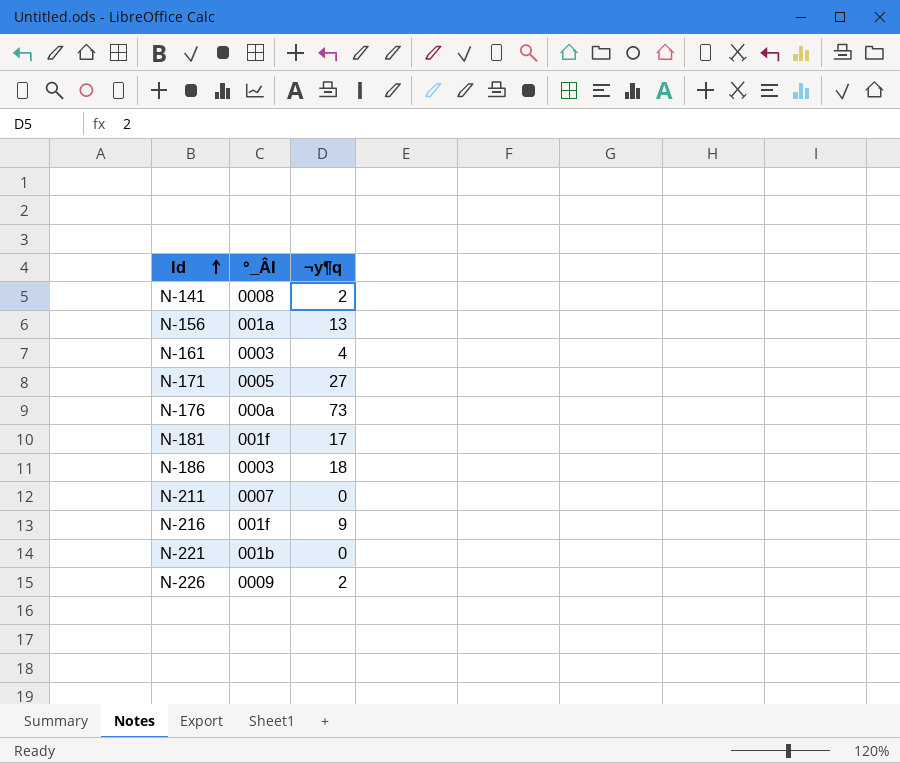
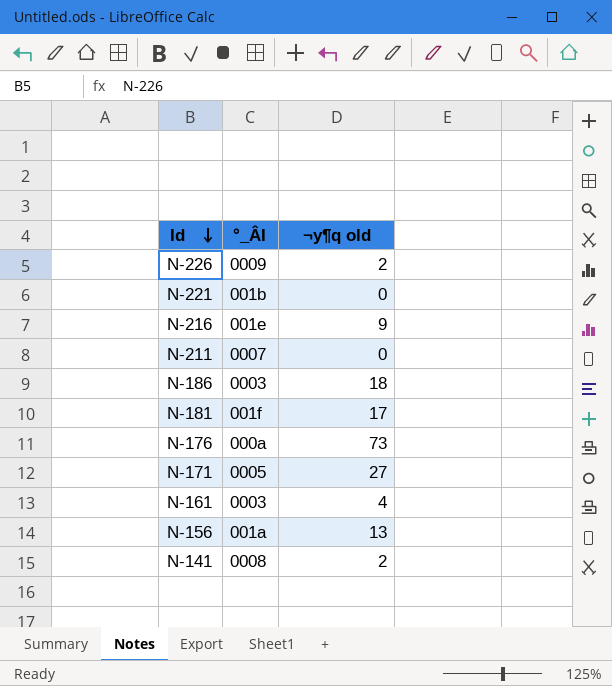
row order: Id ascending -> Id descending
column name: ¬y¶q -> ¬y¶q old
N-216 | °_ÂI: 001f -> 001e

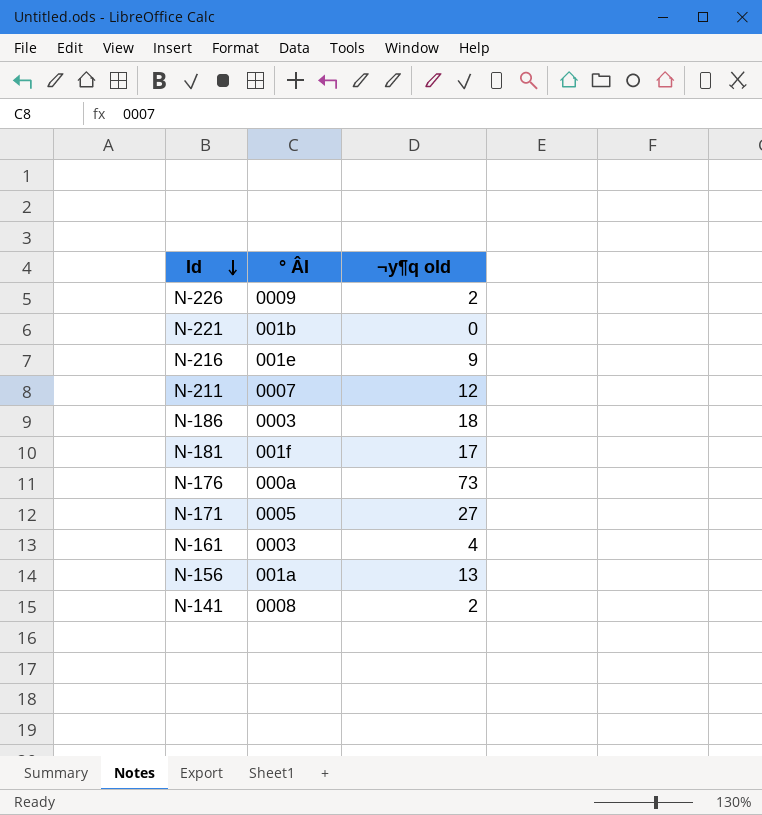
column name: °_ÂI -> ° ÂI
N-211 | ¬y¶q old: 0 -> 12

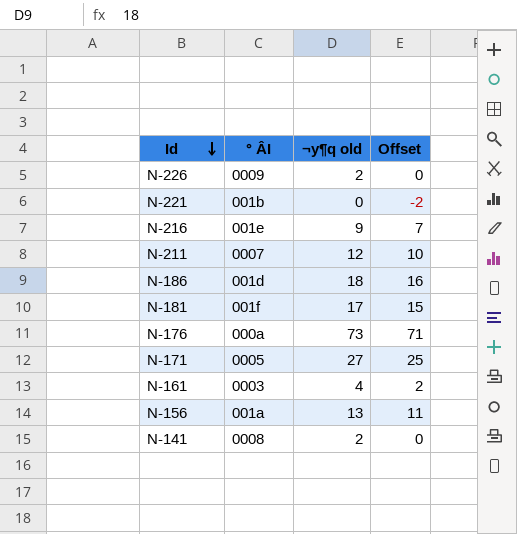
column Offset | formula: none -> [¬y¶q old] - 2
N-186 | ° ÂI: 0003 -> 001d

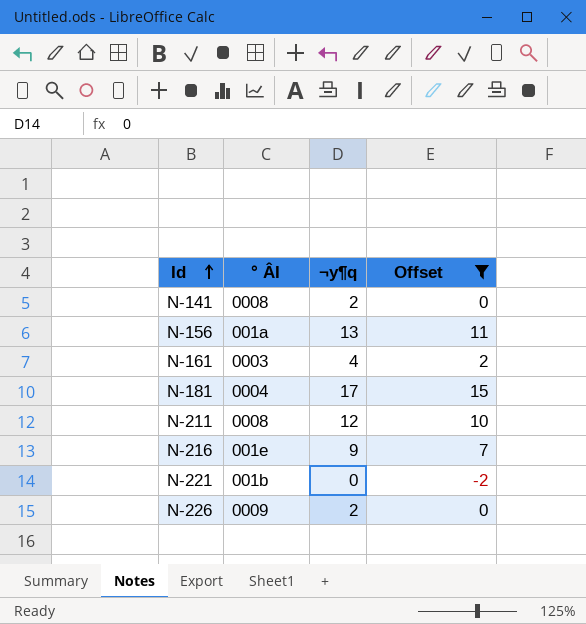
filter: none -> Offset <= 15
row order: Id descending -> Id ascending
column name: ¬y¶q old -> ¬y¶q
N-181 | ° ÂI: 001f -> 0004
N-211 | ° ÂI: 0007 -> 0008

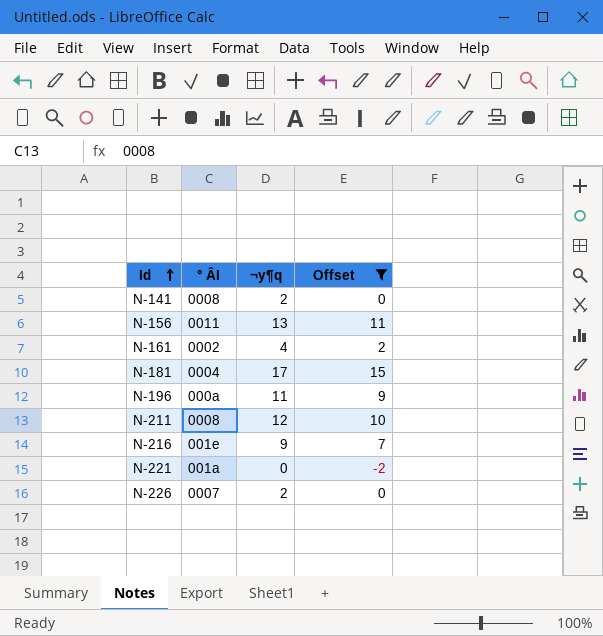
N-156 | ° ÂI: 001a -> 0011
N-161 | ° ÂI: 0003 -> 0002
row N-196: none -> 000a | 11 | 9
N-221 | ° ÂI: 001b -> 001a
N-226 | ° ÂI: 0009 -> 0007

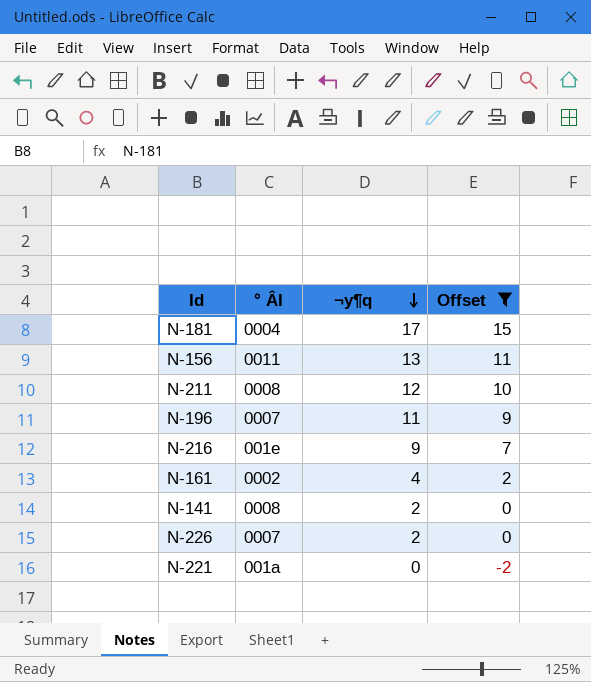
row order: Id ascending -> ¬y¶q descending
N-196 | ° ÂI: 000a -> 0007

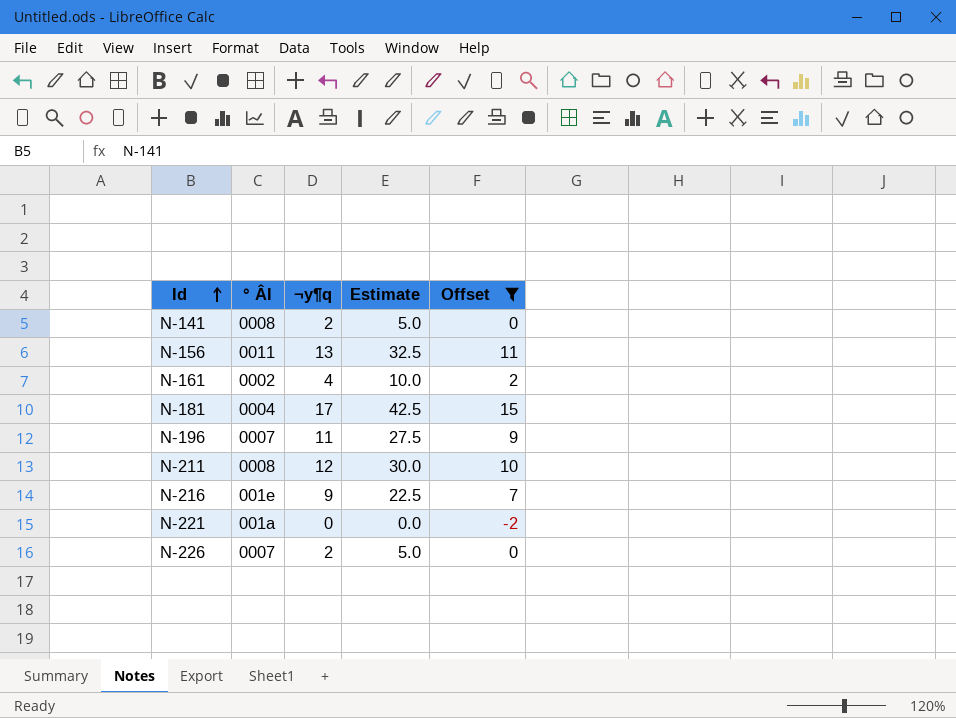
row order: ¬y¶q descending -> Id ascending
column Estimate | formula: none -> [¬y¶q] * 2.5

